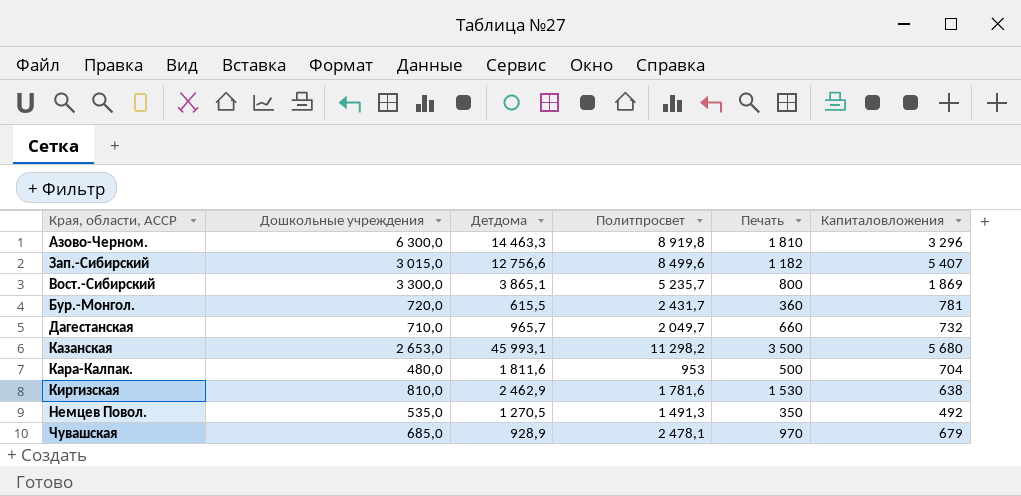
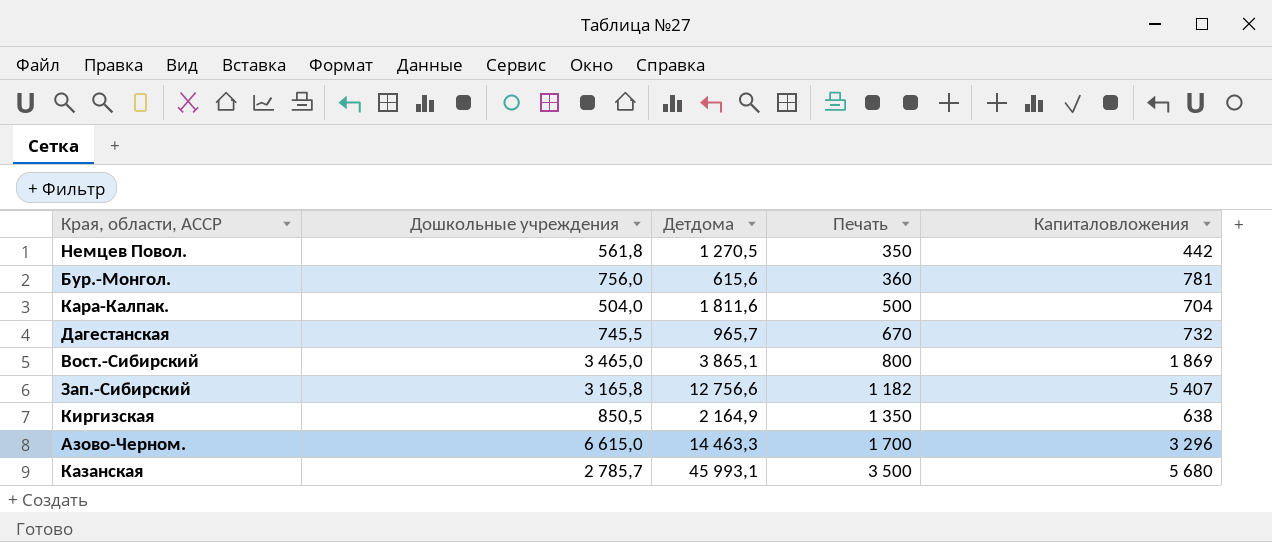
row order: none -> Печать ascending
column Политпросвет | position: 4 -> none
row Чувашская: 685,0 | 928,9 | 2 478,1 | 970 | 679 -> none
Немцев Повол. | Дошкольные учреждения: 535,0 -> 561,8
Немцев Повол. | Капиталовложения: 492 -> 442
Бур.-Монгол. | Дошкольные учреждения: 720,0 -> 756,0
Бур.-Монгол. | Детдома: 615,5 -> 615,6
Кара-Калпак. | Дошкольные учреждения: 480,0 -> 504,0
Дагестанская | Дошкольные учреждения: 710,0 -> 745,5
Дагестанская | Печать: 660 -> 670
Вост.-Сибирский | Дошкольные учреждения: 3 300,0 -> 3 465,0
Зап.-Сибирский | Дошкольные учреждения: 3 015,0 -> 3 165,8
Киргизская | Дошкольные учреждения: 810,0 -> 850,5
Киргизская | Детдома: 2 462,9 -> 2 164,9
Киргизская | Печать: 1 530 -> 1 350
Азово-Черном. | Дошкольные учреждения: 6 300,0 -> 6 615,0
Азово-Черном. | Печать: 1 810 -> 1 700
Казанская | Дошкольные учреждения: 2 653,0 -> 2 785,7

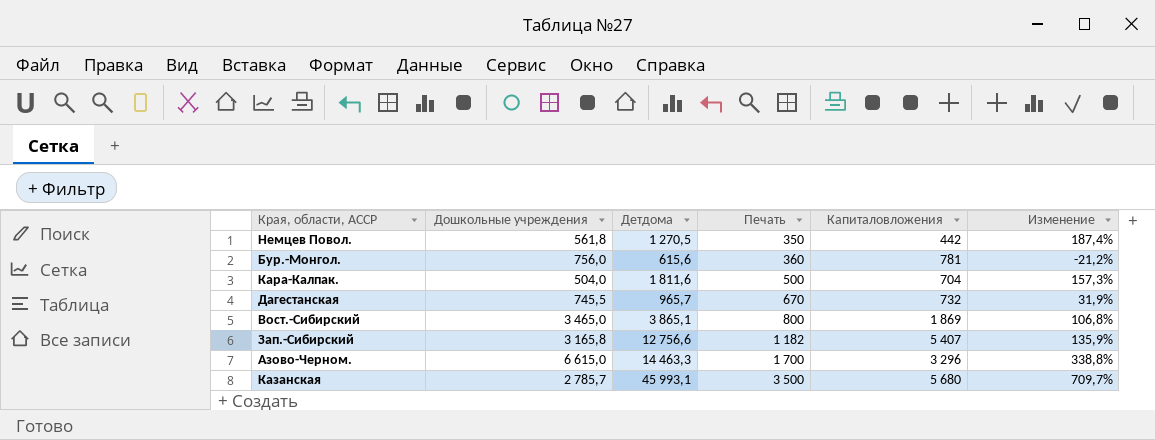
column Изменение | formula: none -> ([Детдома] - [Капиталовложения]) / [Капиталовложения]
row Киргизская: 850,5 | 2 164,9 | 1 350 | 638 -> none

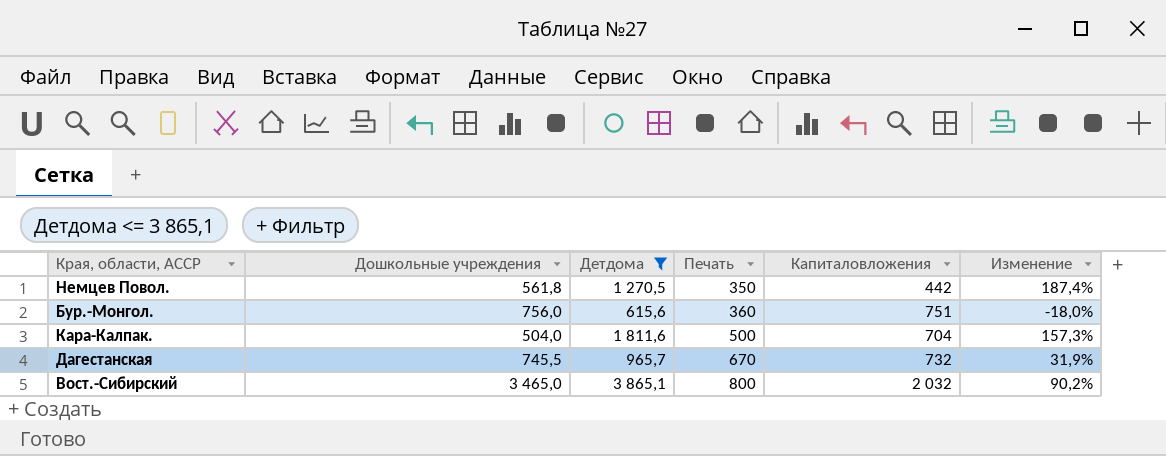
filter: none -> Детдома <= 3 865,1
Бур.-Монгол. | Капиталовложения: 781 -> 751
Бур.-Монгол. | Изменение: -21,2% -> -18,0%
Вост.-Сибирский | Капиталовложения: 1 869 -> 2 032
Вост.-Сибирский | Изменение: 106,8% -> 90,2%

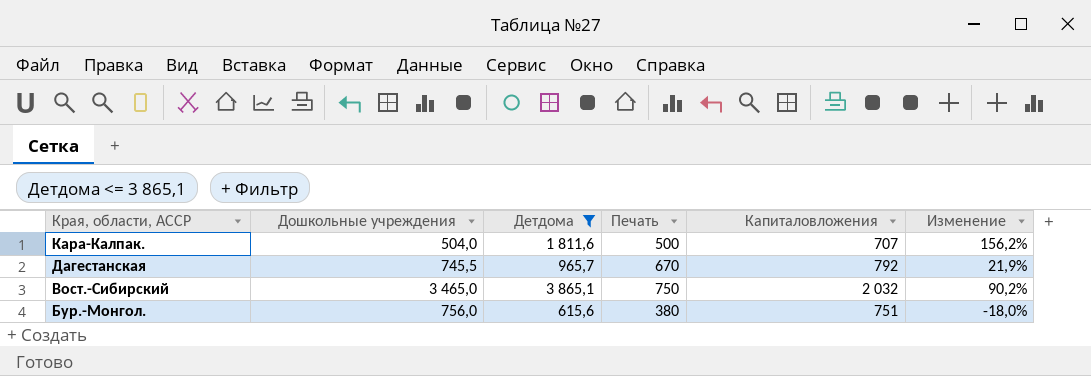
row order: Печать ascending -> Края, области, АССР descending
row Немцев Повол.: 561,8 | 1 270,5 | 350 | 442 | 187,4% -> none
Кара-Калпак. | Капиталовложения: 704 -> 707
Кара-Калпак. | Изменение: 157,3% -> 156,2%
Дагестанская | Капиталовложения: 732 -> 792
Дагестанская | Изменение: 31,9% -> 21,9%
Вост.-Сибирский | Печать: 800 -> 750
Бур.-Монгол. | Печать: 360 -> 380

